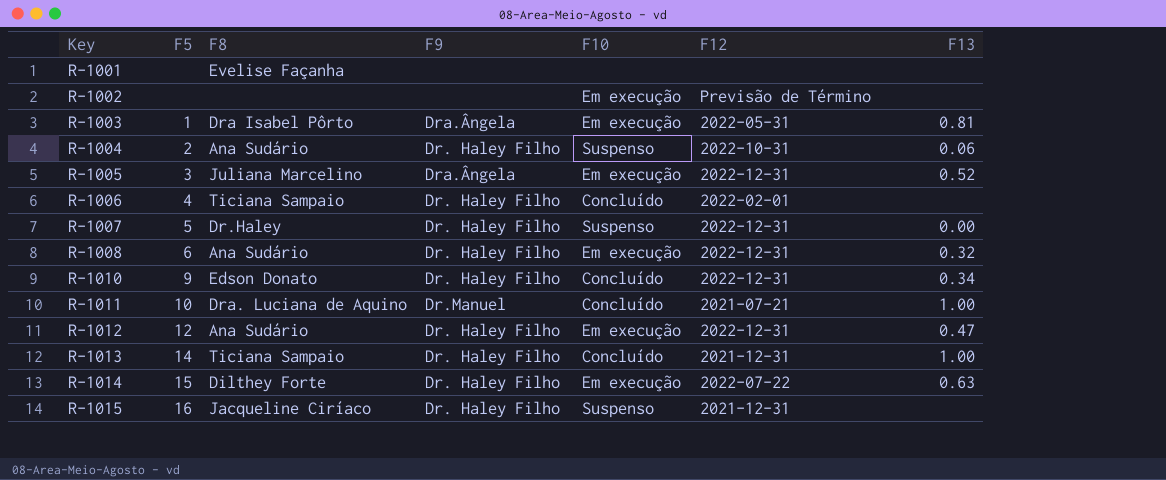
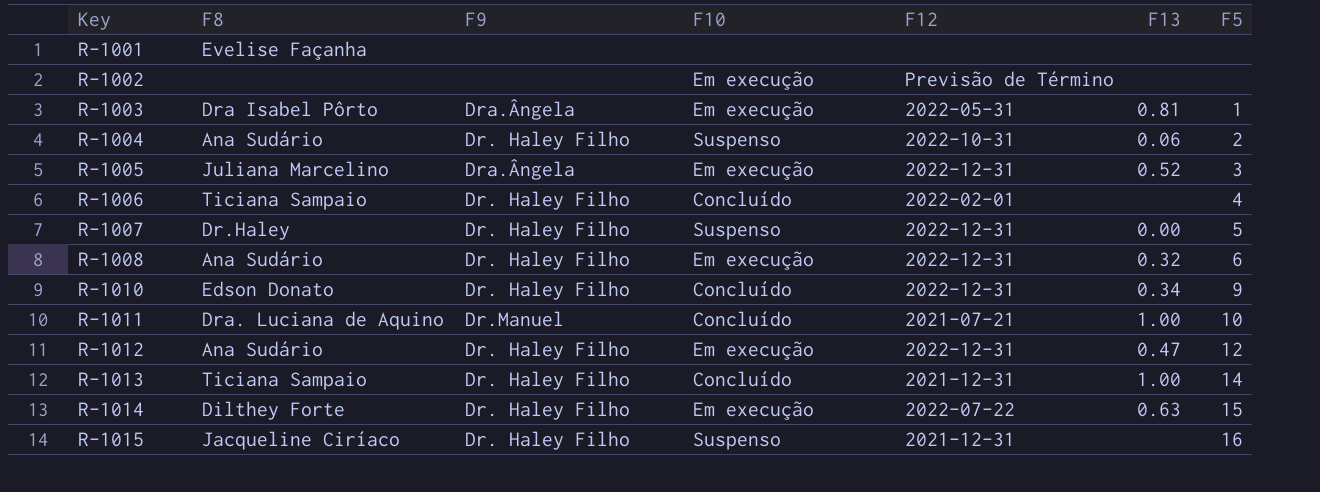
column F5 | position: 2 -> 7

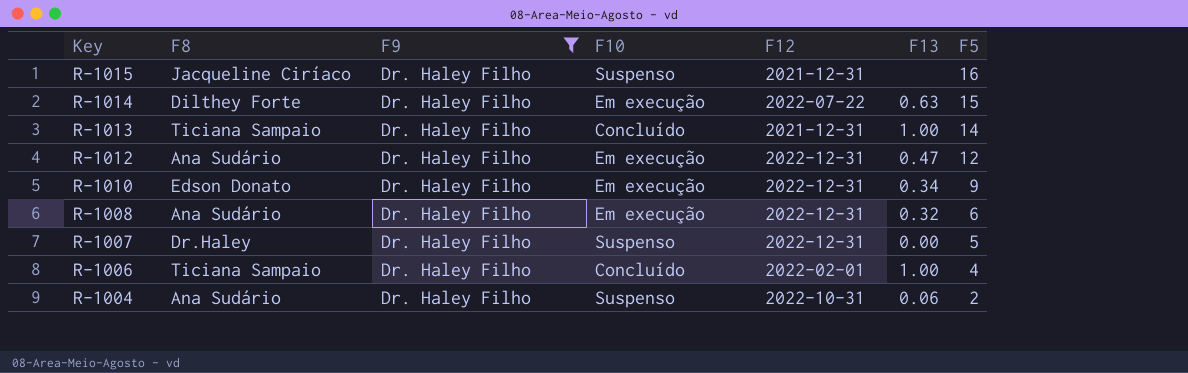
filter: none -> F9 = Dr. Haley Filho
row order: Key ascending -> Key descending
R-1010 | F10: Concluído -> Em execução
R-1006 | F13: none -> 1.00

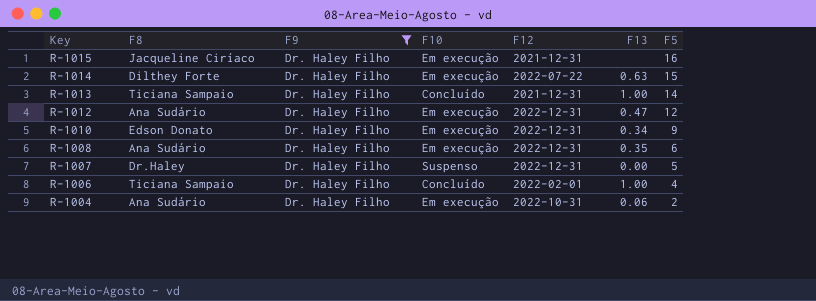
R-1015 | F10: Suspenso -> Em execução
R-1008 | F13: 0.32 -> 0.35
R-1004 | F10: Suspenso -> Em execução

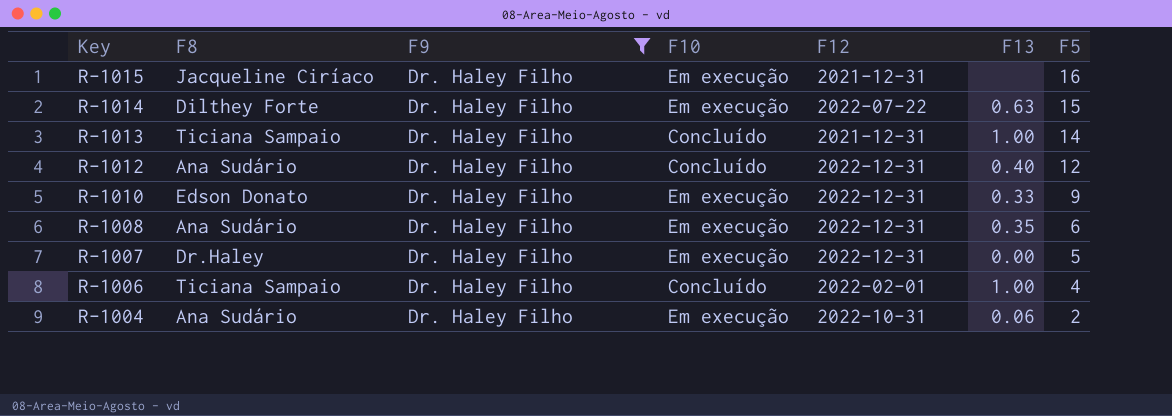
R-1012 | F10: Em execução -> Concluído
R-1012 | F13: 0.47 -> 0.40
R-1010 | F13: 0.34 -> 0.33
R-1007 | F10: Suspenso -> Em execução

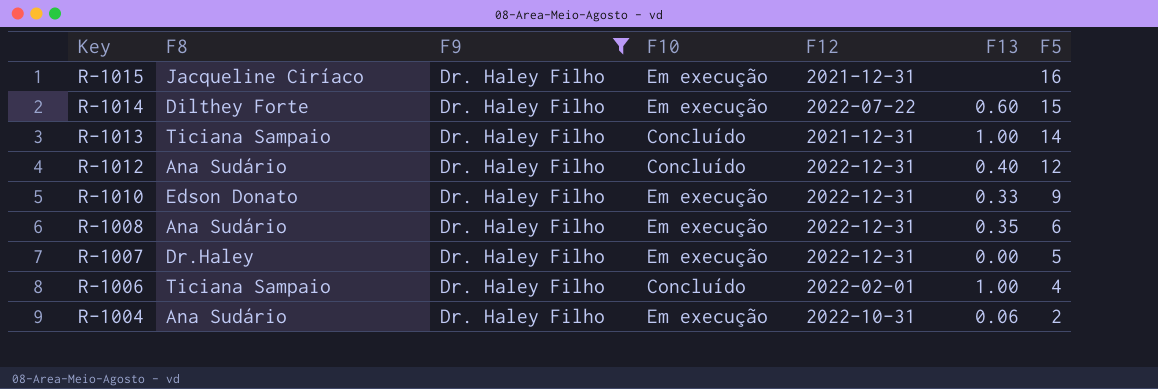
R-1014 | F13: 0.63 -> 0.60

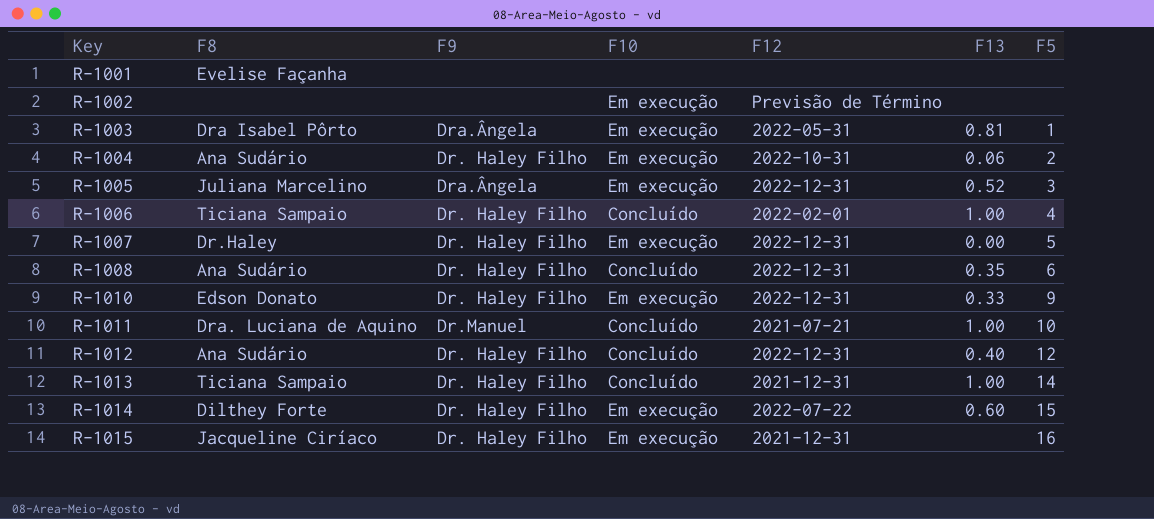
filter: F9 = Dr. Haley Filho -> none
row order: Key descending -> Key ascending
R-1008 | F10: Em execução -> Concluído

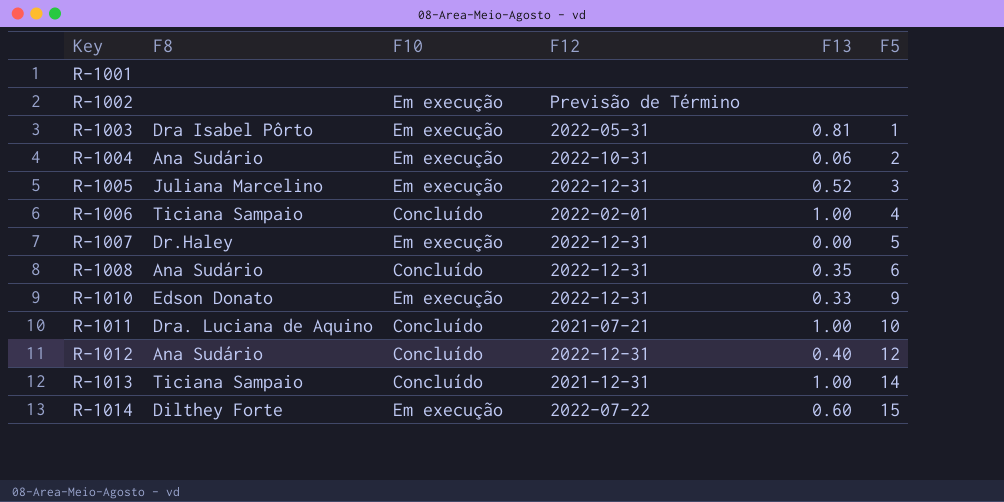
column F9 | position: 3 -> none
row R-1015: Jacqueline Ciríaco | Dr. Haley Filho | Em execução | 2021-12-31 | none | 16 -> none
R-1001 | F8: Evelise Façanha -> none

